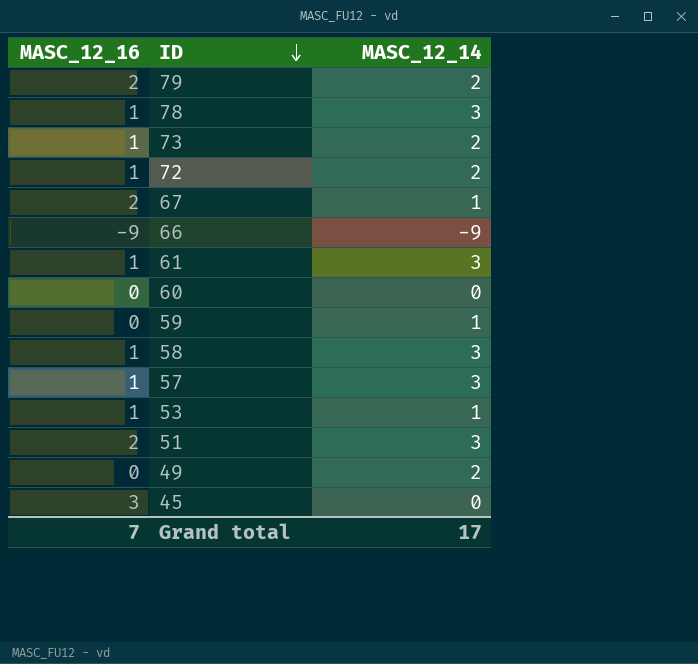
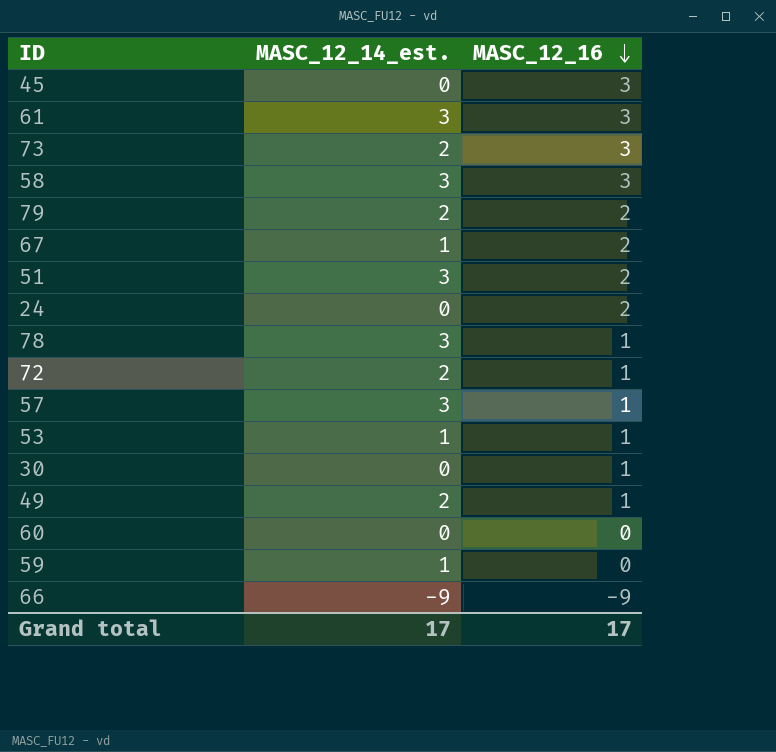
row order: ID descending -> MASC_12_16 descending
column name: MASC_12_14 -> MASC_12_14_est.
column MASC_12_16 | position: 1 -> 3
61 | MASC_12_16: 1 -> 3
73 | MASC_12_16: 1 -> 3
58 | MASC_12_16: 1 -> 3
row 24: none -> 0 | 2
row 30: none -> 0 | 1
49 | MASC_12_16: 0 -> 1
Grand total | MASC_12_16: 7 -> 17

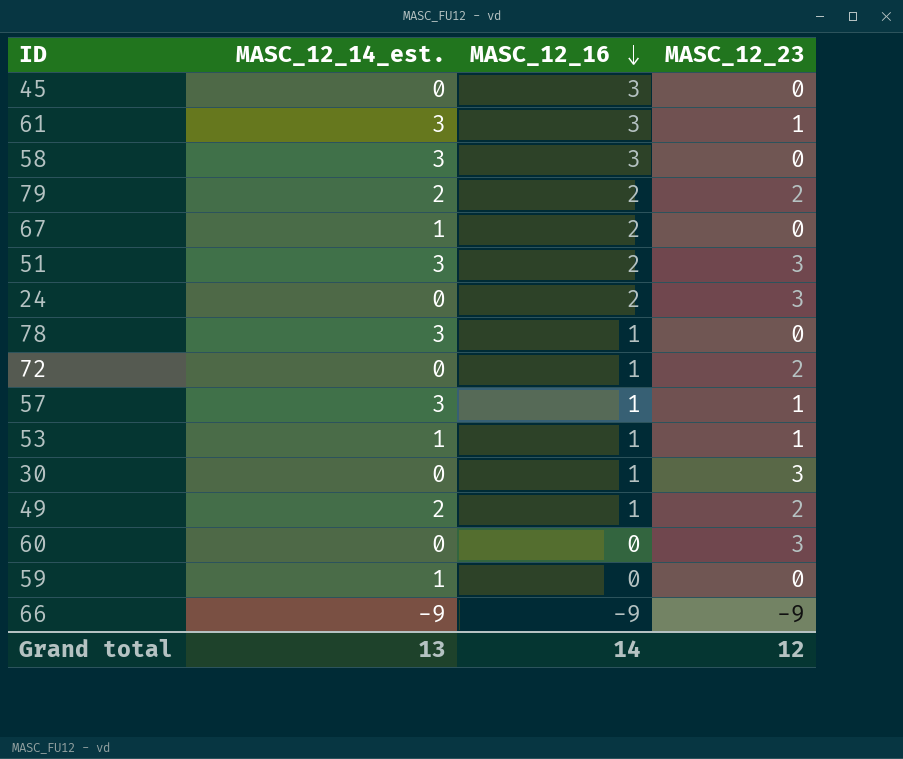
column MASC_12_23 | position: none -> 4
row 73: 2 | 3 -> none
72 | MASC_12_14_est.: 2 -> 0
Grand total | MASC_12_14_est.: 17 -> 13
Grand total | MASC_12_16: 17 -> 14

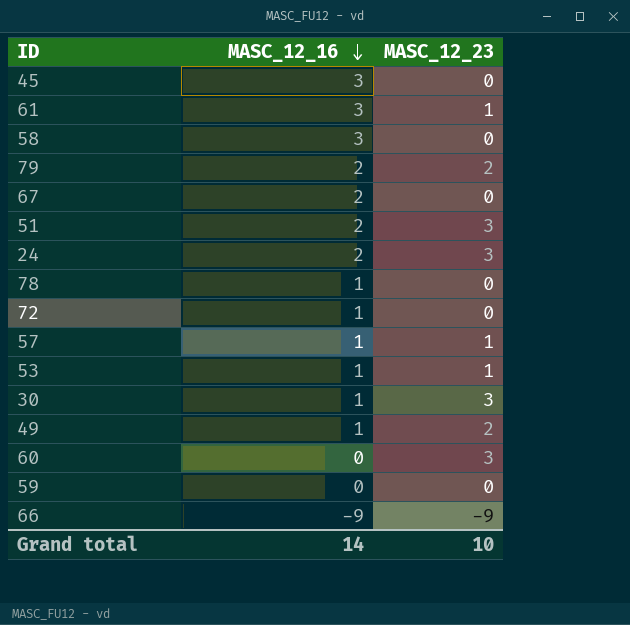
column MASC_12_14_est. | position: 2 -> none
72 | MASC_12_23: 2 -> 0
Grand total | MASC_12_23: 12 -> 10

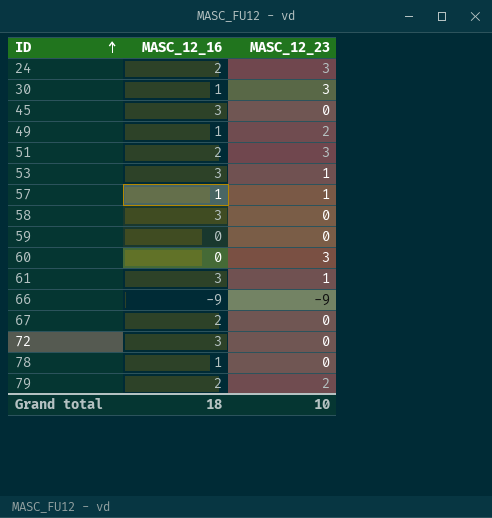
row order: MASC_12_16 descending -> ID ascending
53 | MASC_12_16: 1 -> 3
72 | MASC_12_16: 1 -> 3
Grand total | MASC_12_16: 14 -> 18

